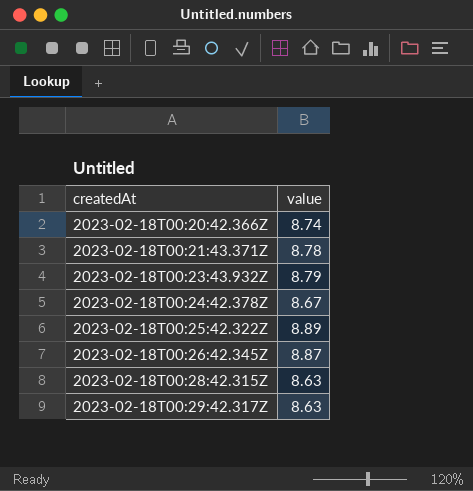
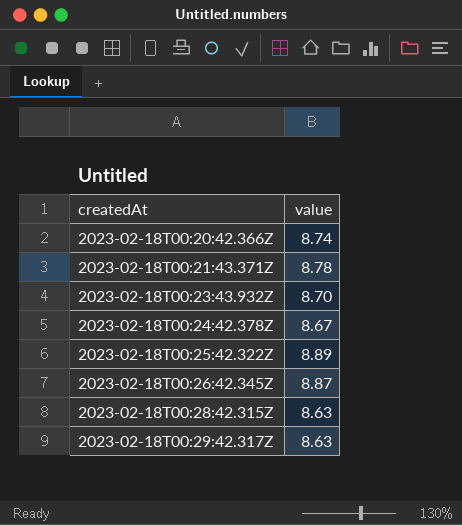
2023-02-18T00:23:43.932Z | value: 8.79 -> 8.70

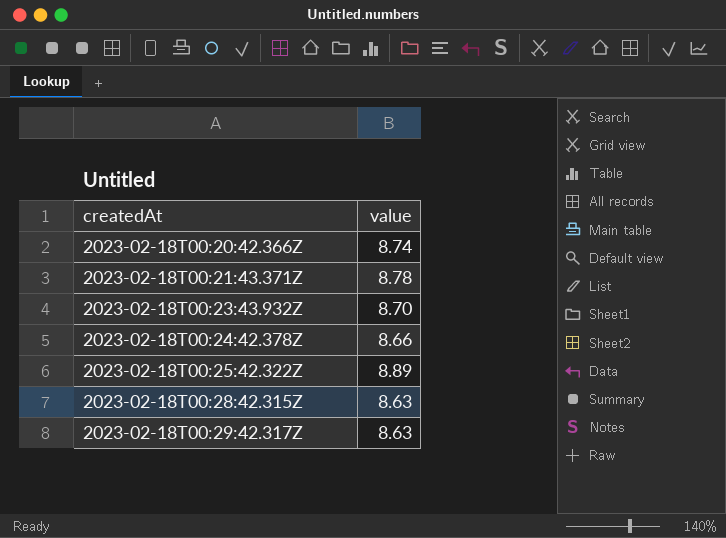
row 2023-02-18T00:26:42.345Z: 8.87 -> none
2023-02-18T00:24:42.378Z | value: 8.67 -> 8.66

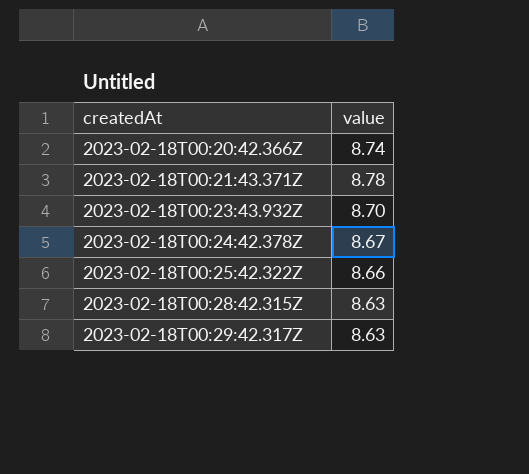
2023-02-18T00:24:42.378Z | value: 8.66 -> 8.67
2023-02-18T00:25:42.322Z | value: 8.89 -> 8.66

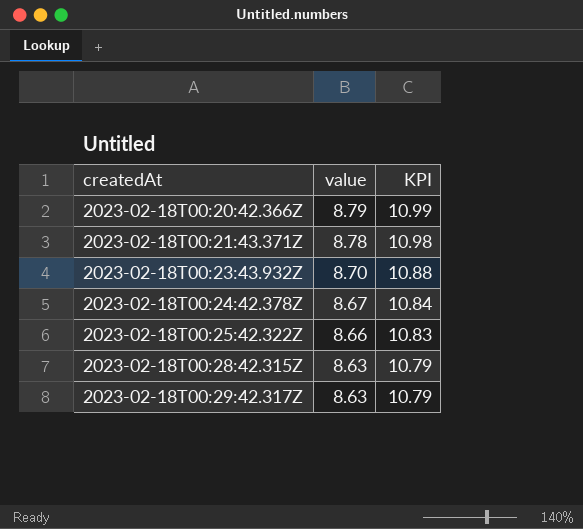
column KPI | formula: none -> [value] * 1.25
2023-02-18T00:20:42.366Z | value: 8.74 -> 8.79

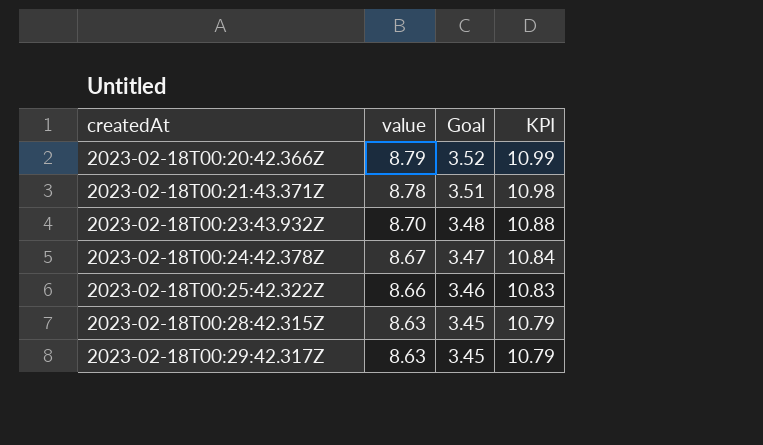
column Goal | formula: none -> [value] * 0.4

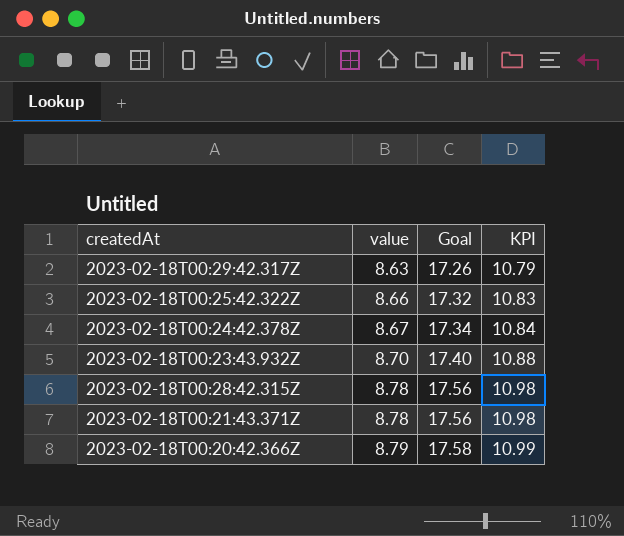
row order: createdAt ascending -> value ascending
column Goal | formula: [value] * 0.4 -> [value] * 2
2023-02-18T00:28:42.315Z | value: 8.63 -> 8.78
2023-02-18T00:28:42.315Z | KPI: 10.79 -> 10.98

